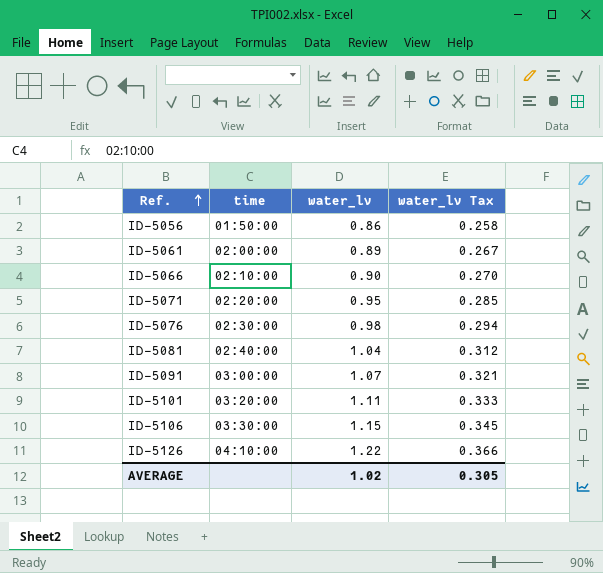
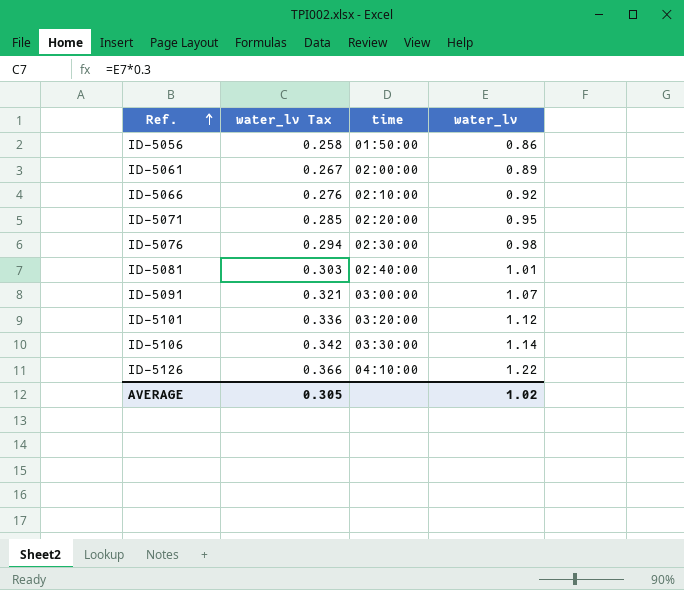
column water_lv Tax | position: 4 -> 2
ID-5066 | water_lv Tax: 0.270 -> 0.276
ID-5066 | water_lv: 0.90 -> 0.92
ID-5081 | water_lv Tax: 0.312 -> 0.303
ID-5081 | water_lv: 1.04 -> 1.01
ID-5101 | water_lv Tax: 0.333 -> 0.336
ID-5101 | water_lv: 1.11 -> 1.12
ID-5106 | water_lv Tax: 0.345 -> 0.342
ID-5106 | water_lv: 1.15 -> 1.14

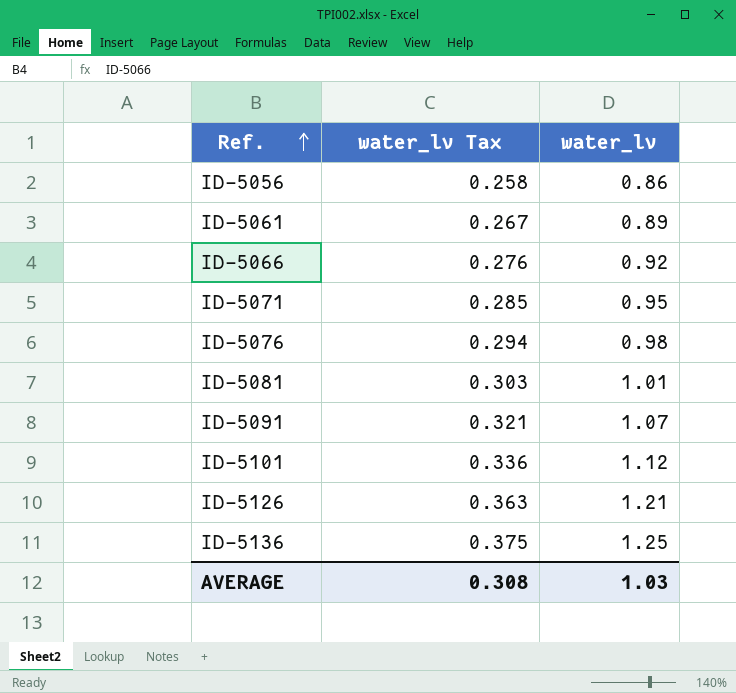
column time | position: 3 -> none
row ID-5106: 0.342 | 03:30:00 | 1.14 -> none
ID-5126 | water_lv Tax: 0.366 -> 0.363
ID-5126 | water_lv: 1.22 -> 1.21
row ID-5136: none -> 0.375 | 1.25
AVERAGE | water_lv Tax: 0.305 -> 0.308
AVERAGE | water_lv: 1.02 -> 1.03

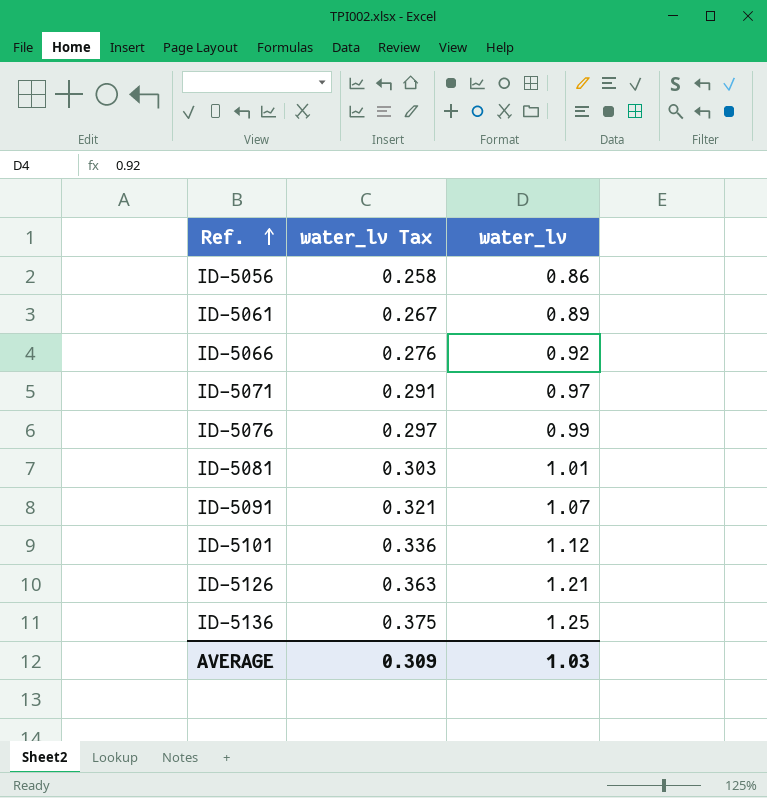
ID-5071 | water_lv Tax: 0.285 -> 0.291
ID-5071 | water_lv: 0.95 -> 0.97
ID-5076 | water_lv Tax: 0.294 -> 0.297
ID-5076 | water_lv: 0.98 -> 0.99
AVERAGE | water_lv Tax: 0.308 -> 0.309

